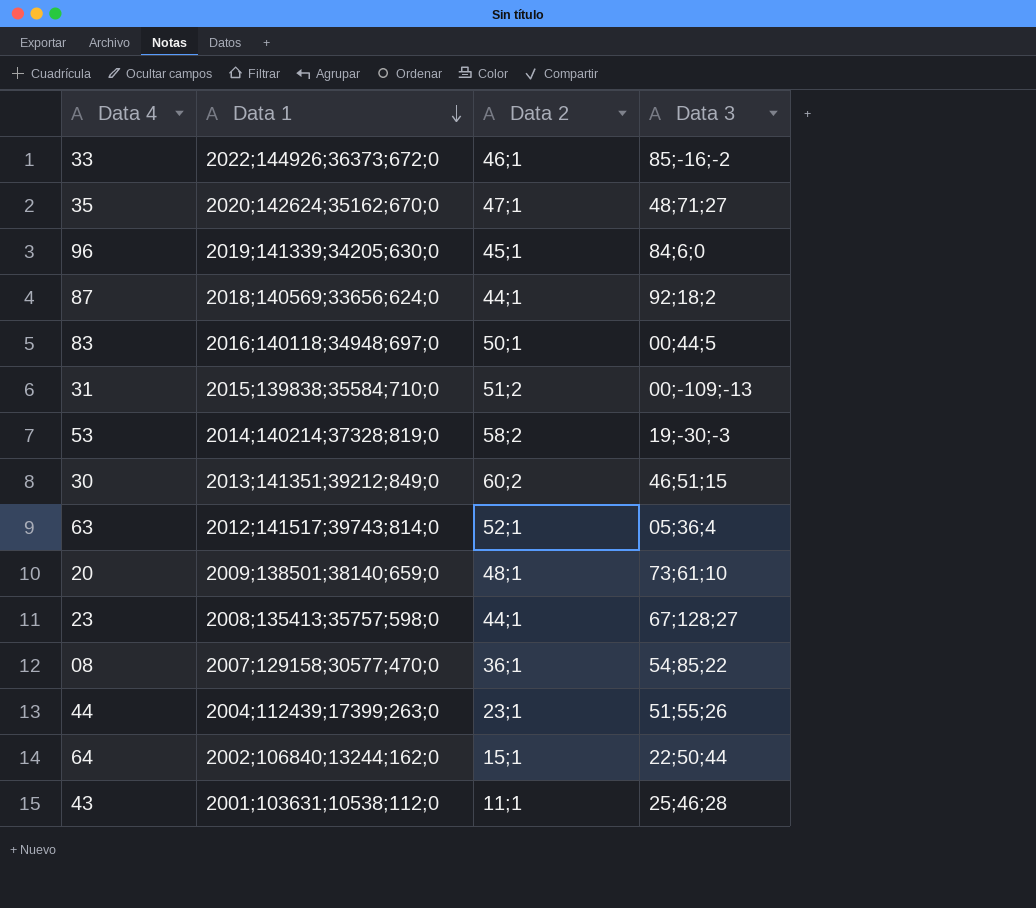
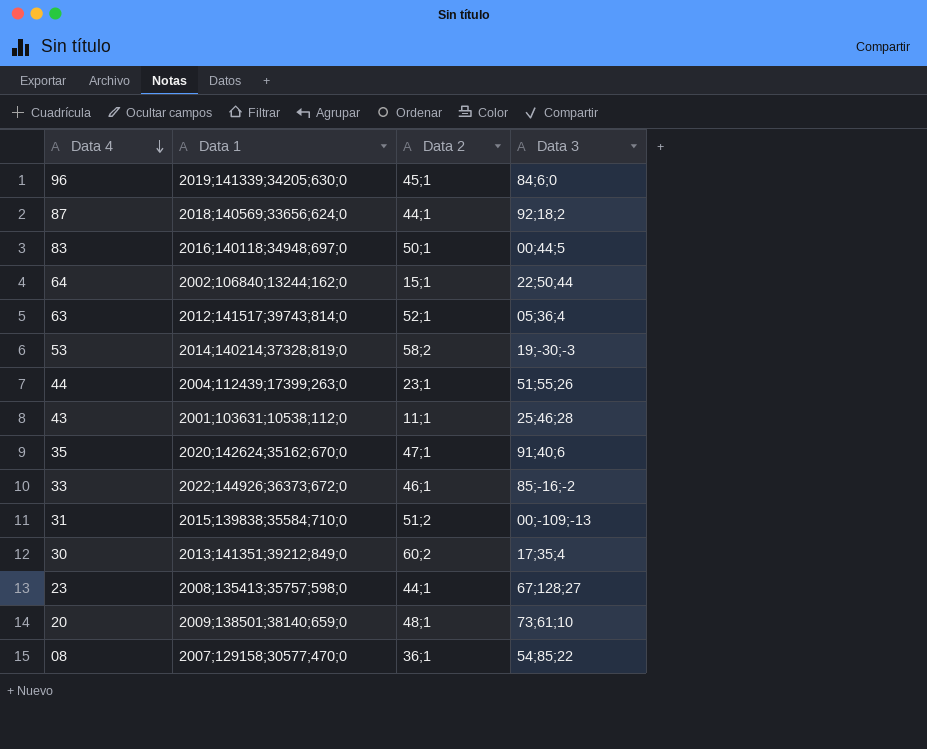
row order: Data 1 descending -> Data 4 descending
35 | Data 3: 48;71;27 -> 91;40;6
30 | Data 3: 46;51;15 -> 17;35;4

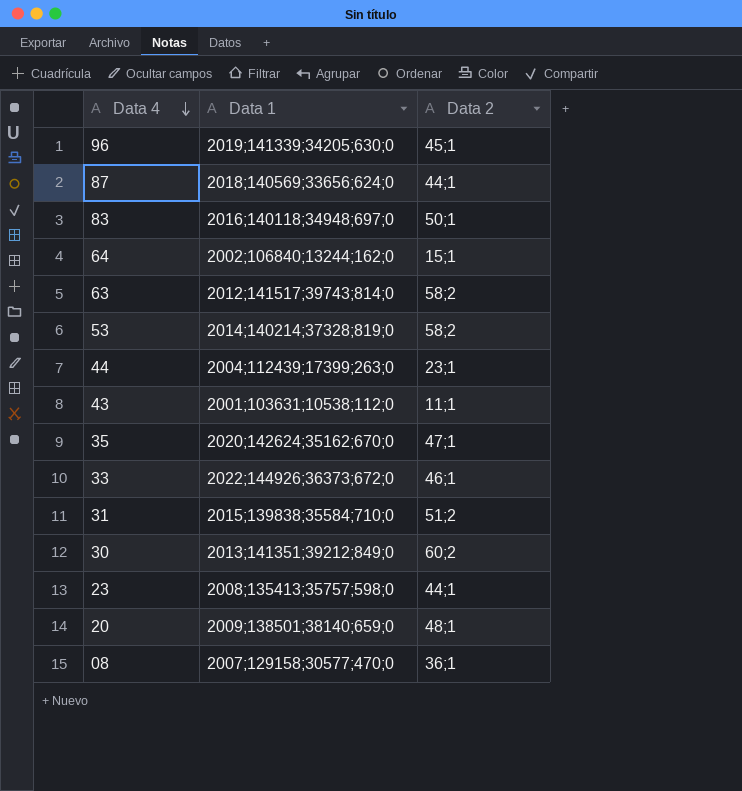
column Data 3 | position: 4 -> none
63 | Data 2: 52;1 -> 58;2

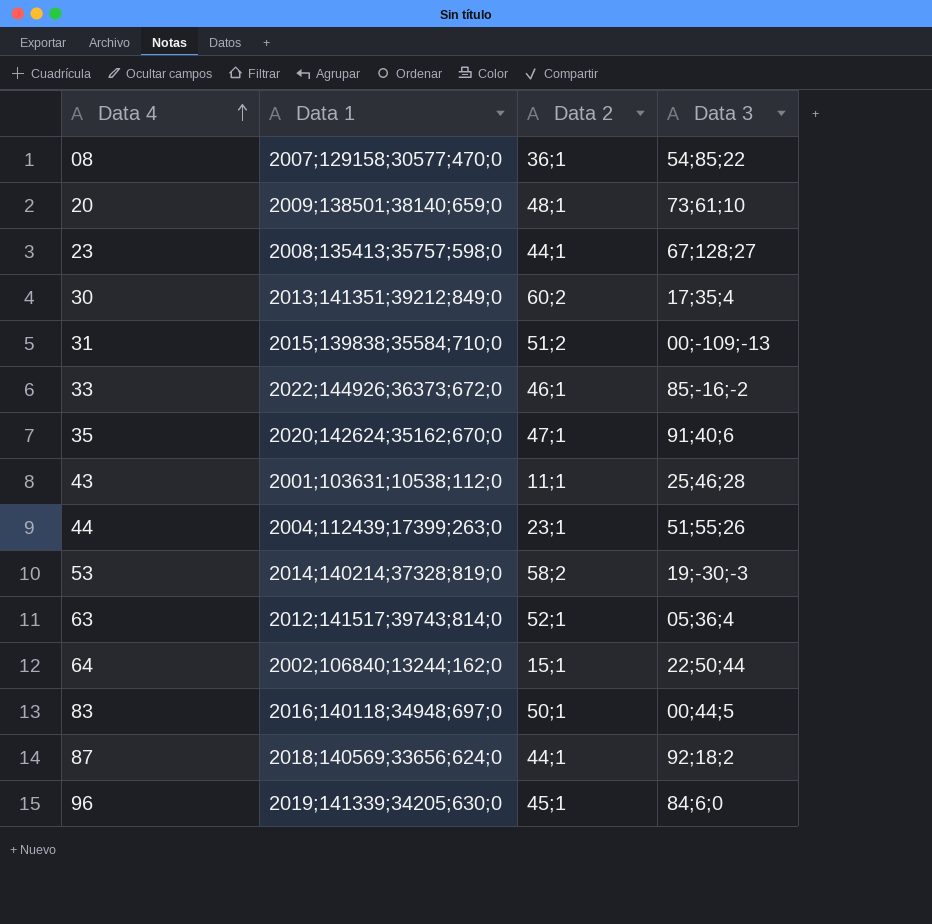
row order: Data 4 descending -> Data 4 ascending
column Data 3 | position: none -> 4
63 | Data 2: 58;2 -> 52;1

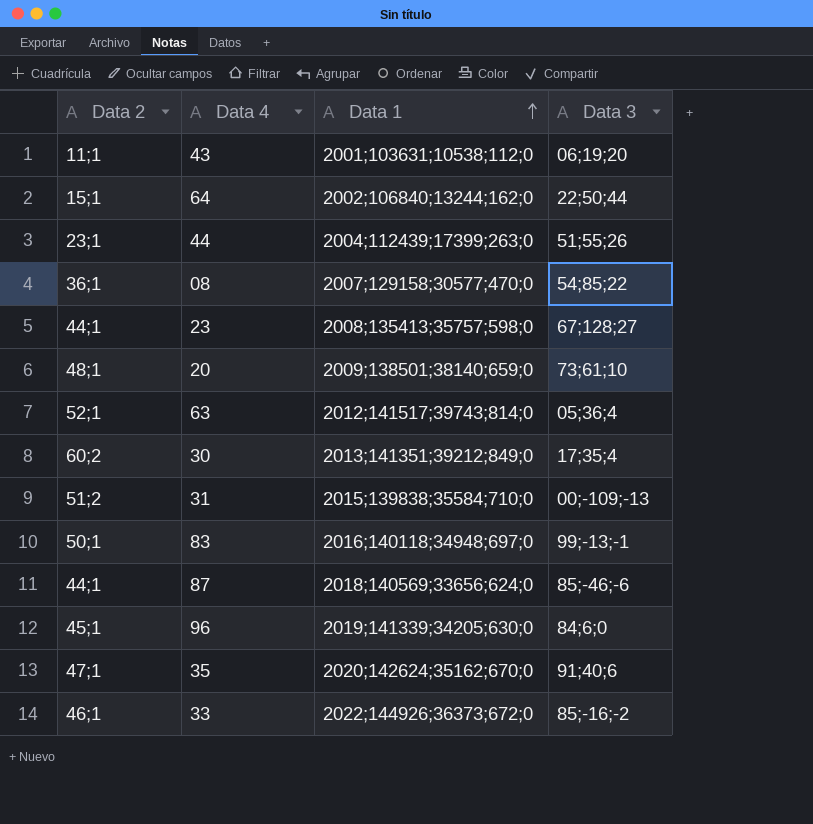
row order: Data 4 ascending -> Data 1 ascending
column Data 2 | position: 3 -> 1
row 53: 2014;140214;37328;819;0 | 58;2 | 19;-30;-3 -> none
43 | Data 3: 25;46;28 -> 06;19;20
83 | Data 3: 00;44;5 -> 99;-13;-1
87 | Data 3: 92;18;2 -> 85;-46;-6

